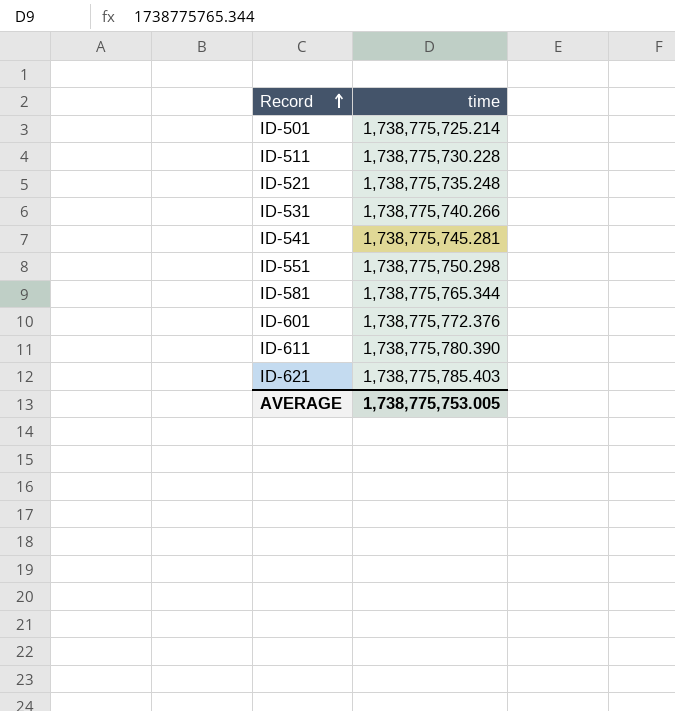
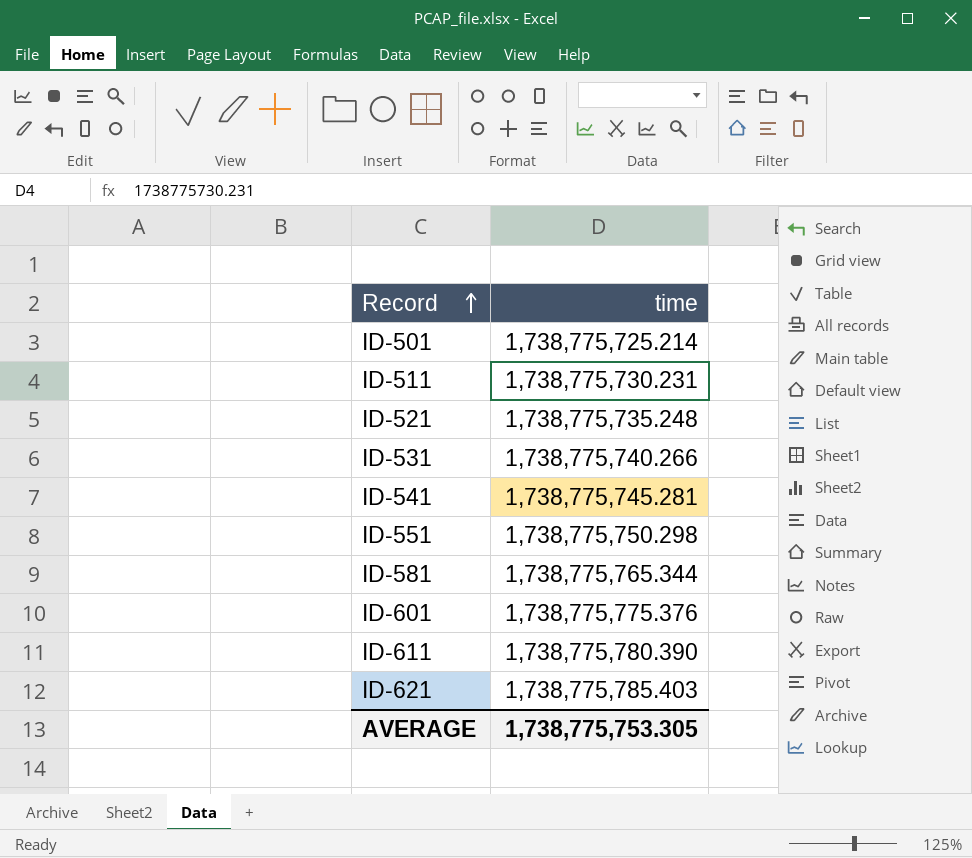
ID-511 | time: 1,738,775,730.228 -> 1,738,775,730.231
ID-601 | time: 1,738,775,772.376 -> 1,738,775,775.376
AVERAGE | time: 1,738,775,753.005 -> 1,738,775,753.305

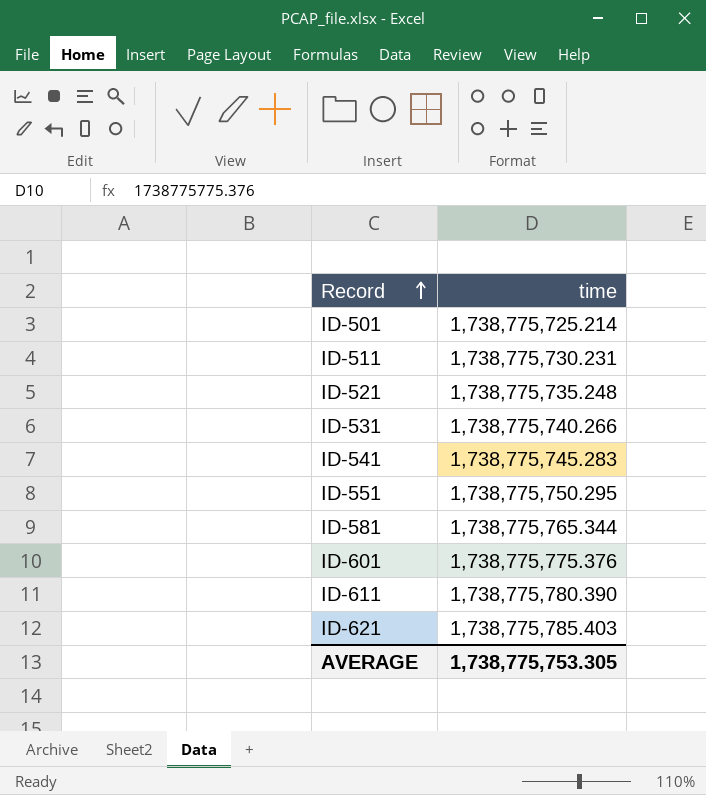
ID-541 | time: 1,738,775,745.281 -> 1,738,775,745.283
ID-551 | time: 1,738,775,750.298 -> 1,738,775,750.295

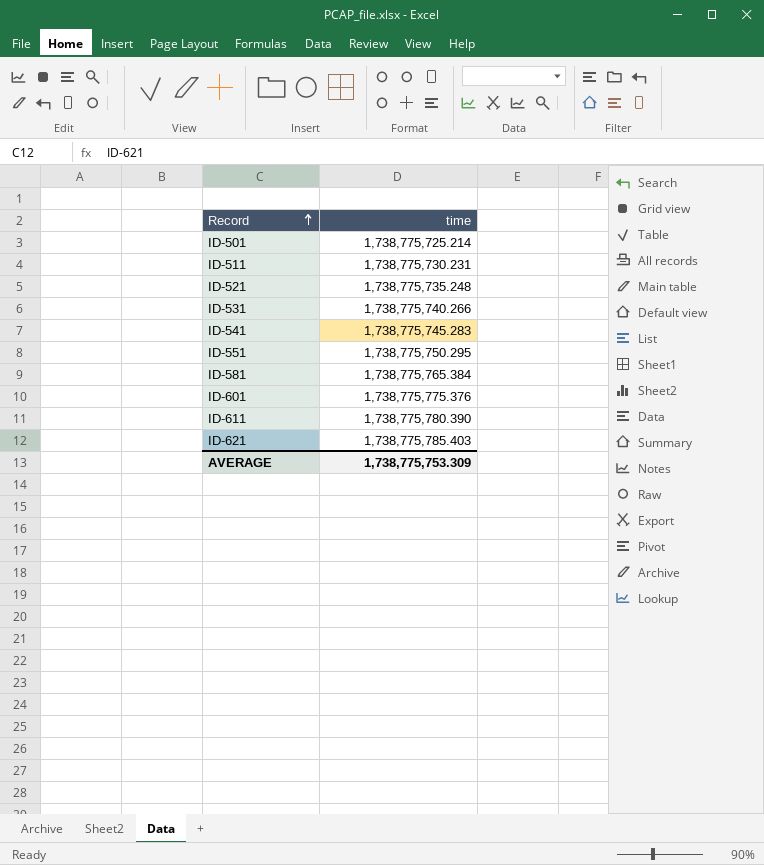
ID-581 | time: 1,738,775,765.344 -> 1,738,775,765.384
AVERAGE | time: 1,738,775,753.305 -> 1,738,775,753.309

